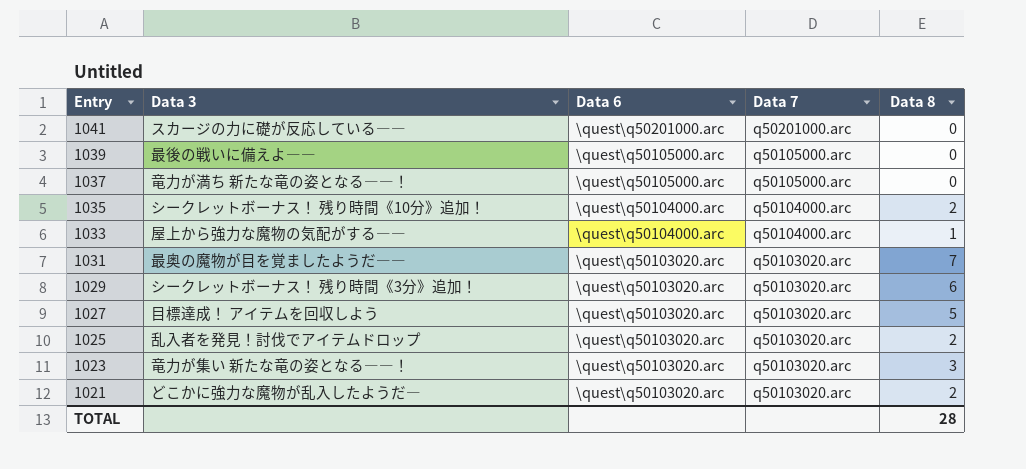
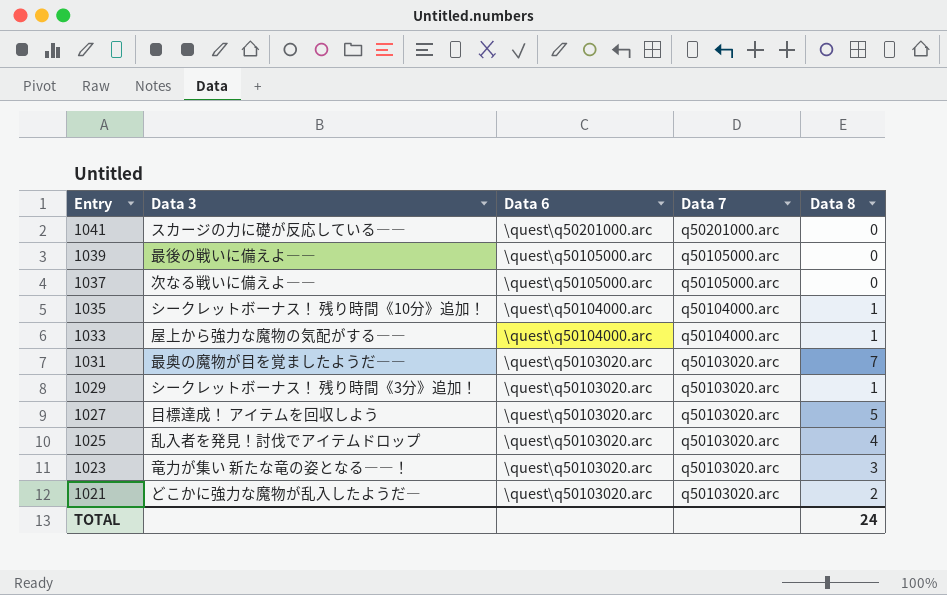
1037 | Data 3: 竜力が満ち 新たな竜の姿となる――！ -> 次なる戦いに備えよ――
1035 | Data 8: 2 -> 1
1029 | Data 8: 6 -> 1
1025 | Data 8: 2 -> 4
TOTAL | Data 8: 28 -> 24

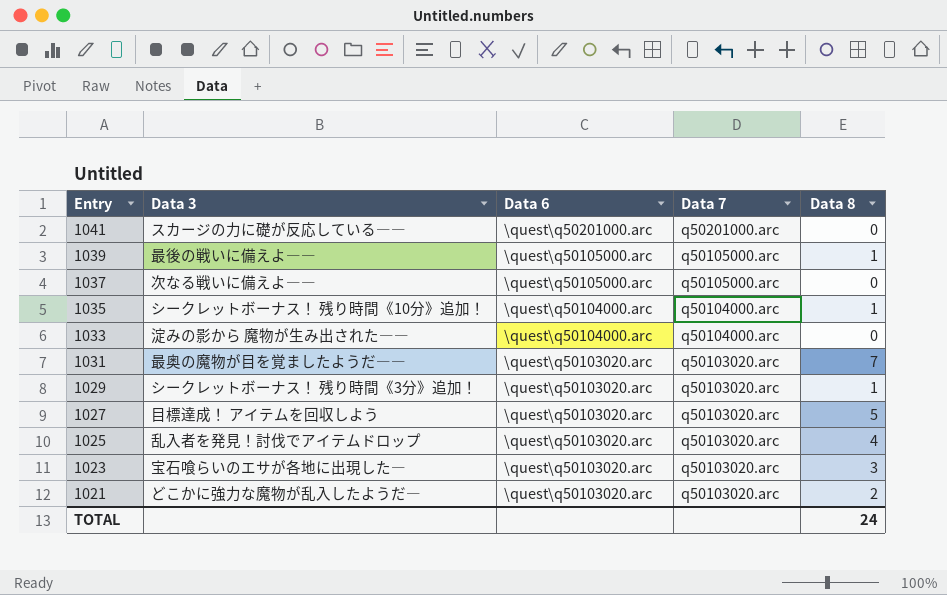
1039 | Data 8: 0 -> 1
1033 | Data 3: 屋上から強力な魔物の気配がする―― -> 淀みの影から 魔物が生み出された――
1033 | Data 8: 1 -> 0
1023 | Data 3: 竜力が集い 新たな竜の姿となる――！ -> 宝石喰らいのエサが各地に出現した―

